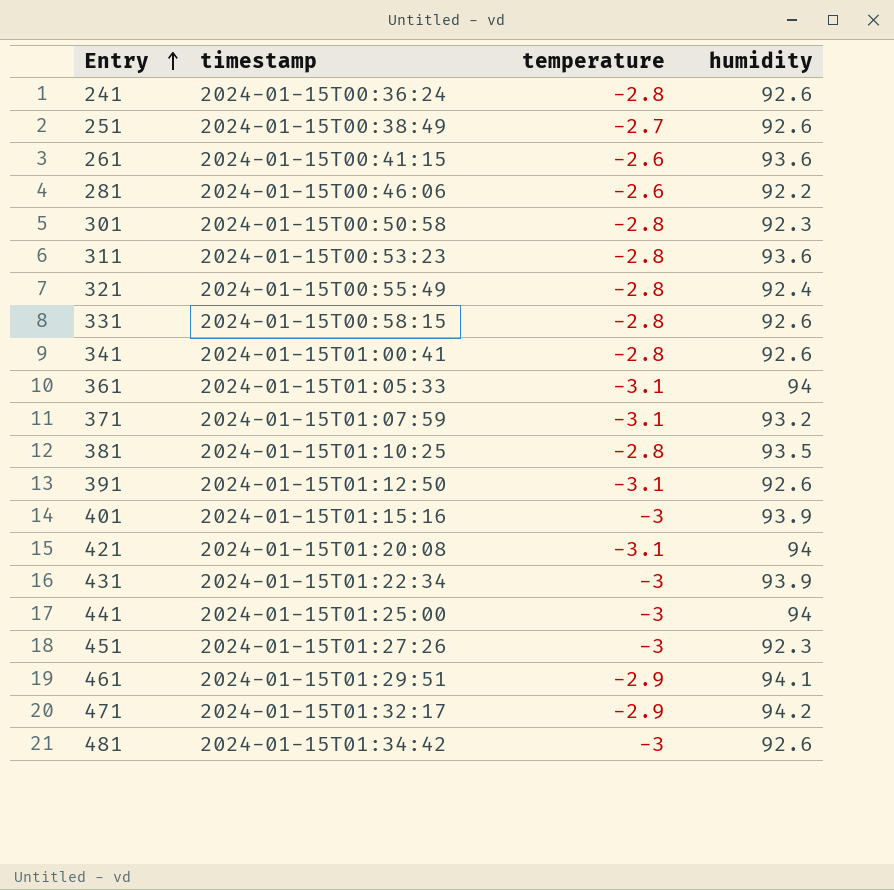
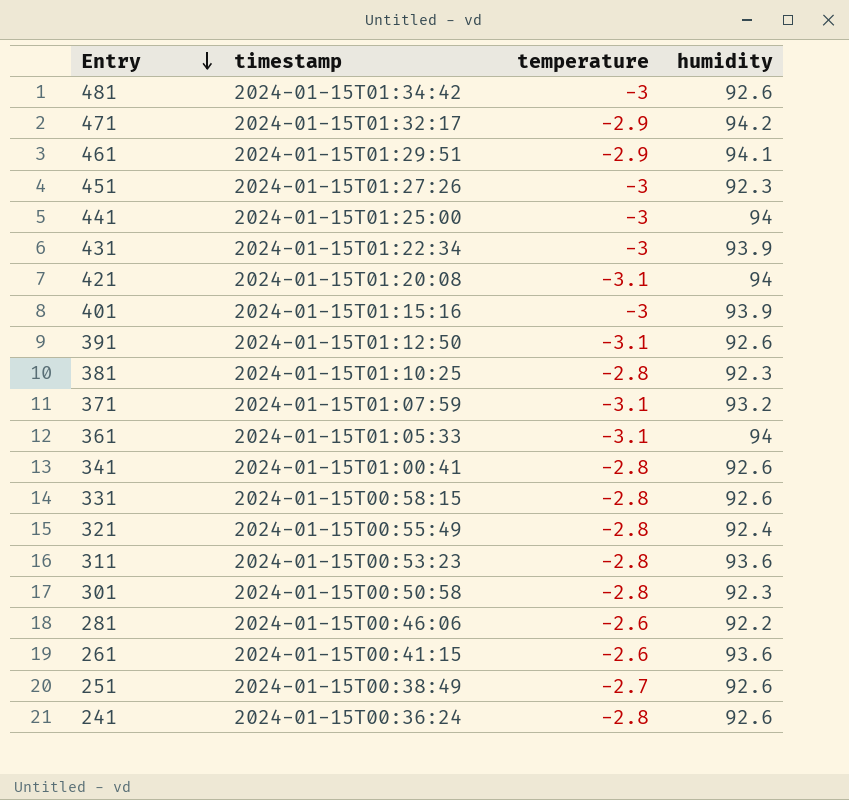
row order: Entry ascending -> Entry descending
381 | humidity: 93.5 -> 92.3

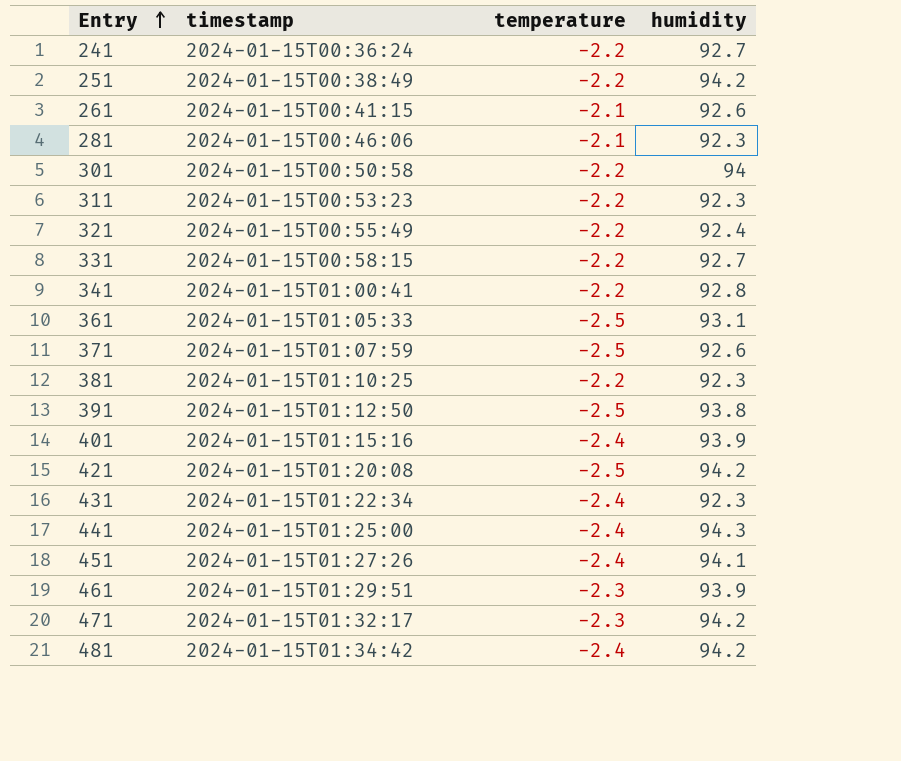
row order: Entry descending -> Entry ascending
241 | temperature: -2.8 -> -2.2
241 | humidity: 92.6 -> 92.7
251 | temperature: -2.7 -> -2.2
251 | humidity: 92.6 -> 94.2
261 | temperature: -2.6 -> -2.1
261 | humidity: 93.6 -> 92.6
281 | temperature: -2.6 -> -2.1
281 | humidity: 92.2 -> 92.3
301 | temperature: -2.8 -> -2.2
301 | humidity: 92.3 -> 94
311 | temperature: -2.8 -> -2.2
311 | humidity: 93.6 -> 92.3
321 | temperature: -2.8 -> -2.2
331 | temperature: -2.8 -> -2.2
331 | humidity: 92.6 -> 92.7
341 | temperature: -2.8 -> -2.2
341 | humidity: 92.6 -> 92.8
361 | temperature: -3.1 -> -2.5
361 | humidity: 94 -> 93.1
371 | temperature: -3.1 -> -2.5
371 | humidity: 93.2 -> 92.6
381 | temperature: -2.8 -> -2.2
391 | temperature: -3.1 -> -2.5
391 | humidity: 92.6 -> 93.8
401 | temperature: -3 -> -2.4
421 | temperature: -3.1 -> -2.5
421 | humidity: 94 -> 94.2
431 | temperature: -3 -> -2.4
431 | humidity: 93.9 -> 92.3
441 | temperature: -3 -> -2.4
441 | humidity: 94 -> 94.3
451 | temperature: -3 -> -2.4
451 | humidity: 92.3 -> 94.1
461 | temperature: -2.9 -> -2.3
461 | humidity: 94.1 -> 93.9
471 | temperature: -2.9 -> -2.3
481 | temperature: -3 -> -2.4
481 | humidity: 92.6 -> 94.2

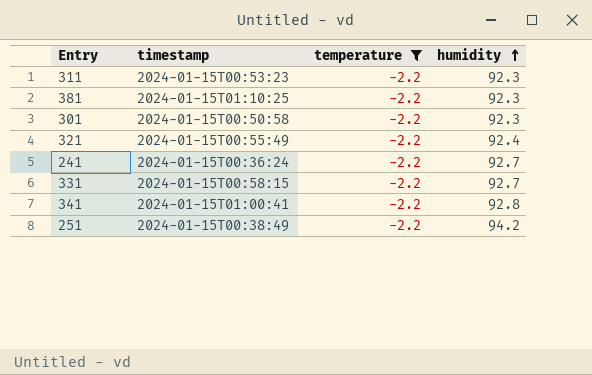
filter: none -> temperature = -2.2
row order: Entry ascending -> humidity ascending
301 | humidity: 94 -> 92.3

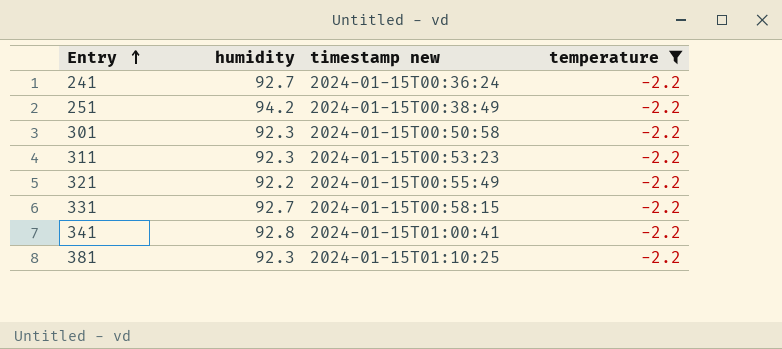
row order: humidity ascending -> Entry ascending
column humidity | position: 4 -> 2
column name: timestamp -> timestamp new
321 | humidity: 92.4 -> 92.2

